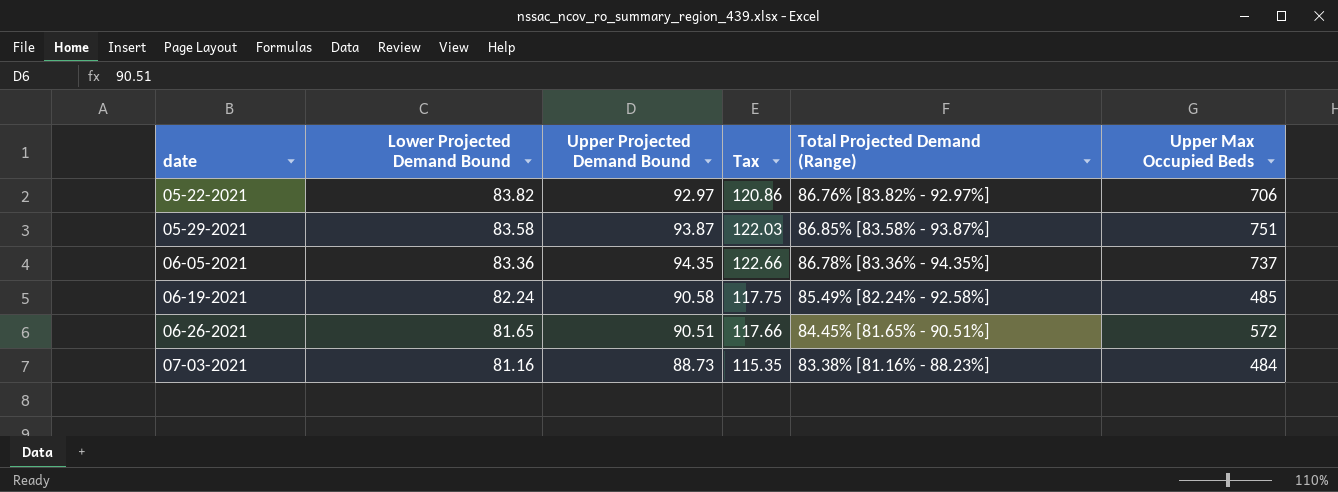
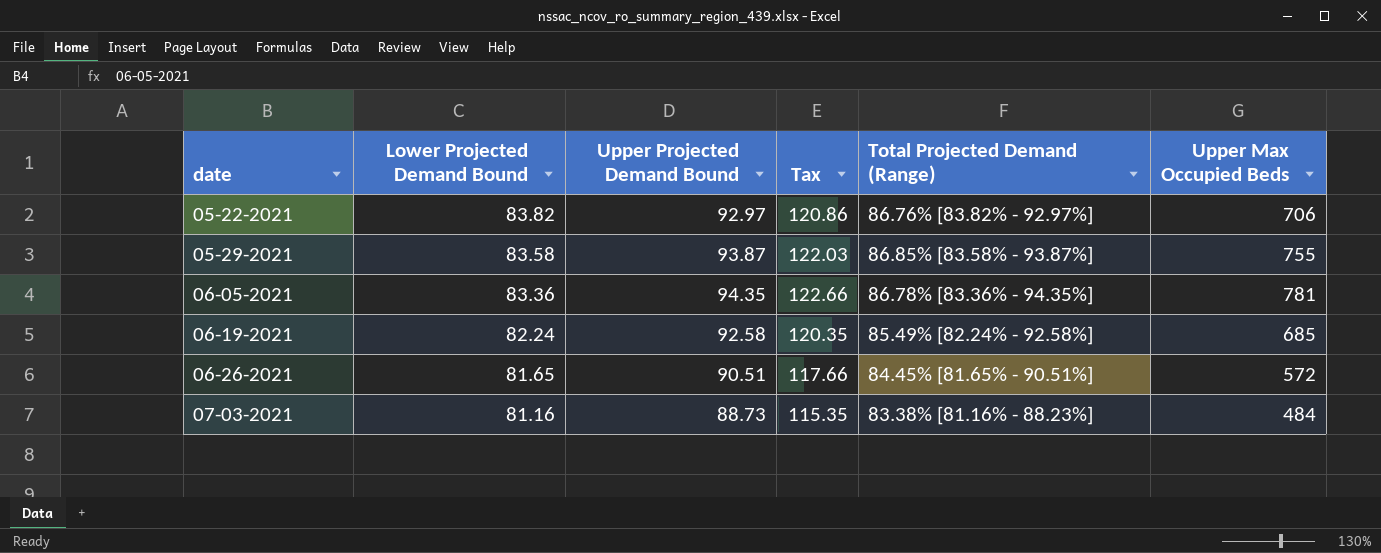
05-29-2021 | Upper Max Occupied Beds: 751 -> 755
06-05-2021 | Upper Max Occupied Beds: 737 -> 781
06-19-2021 | Upper Projected Demand Bound: 90.58 -> 92.58
06-19-2021 | Tax: 117.75 -> 120.35
06-19-2021 | Upper Max Occupied Beds: 485 -> 685

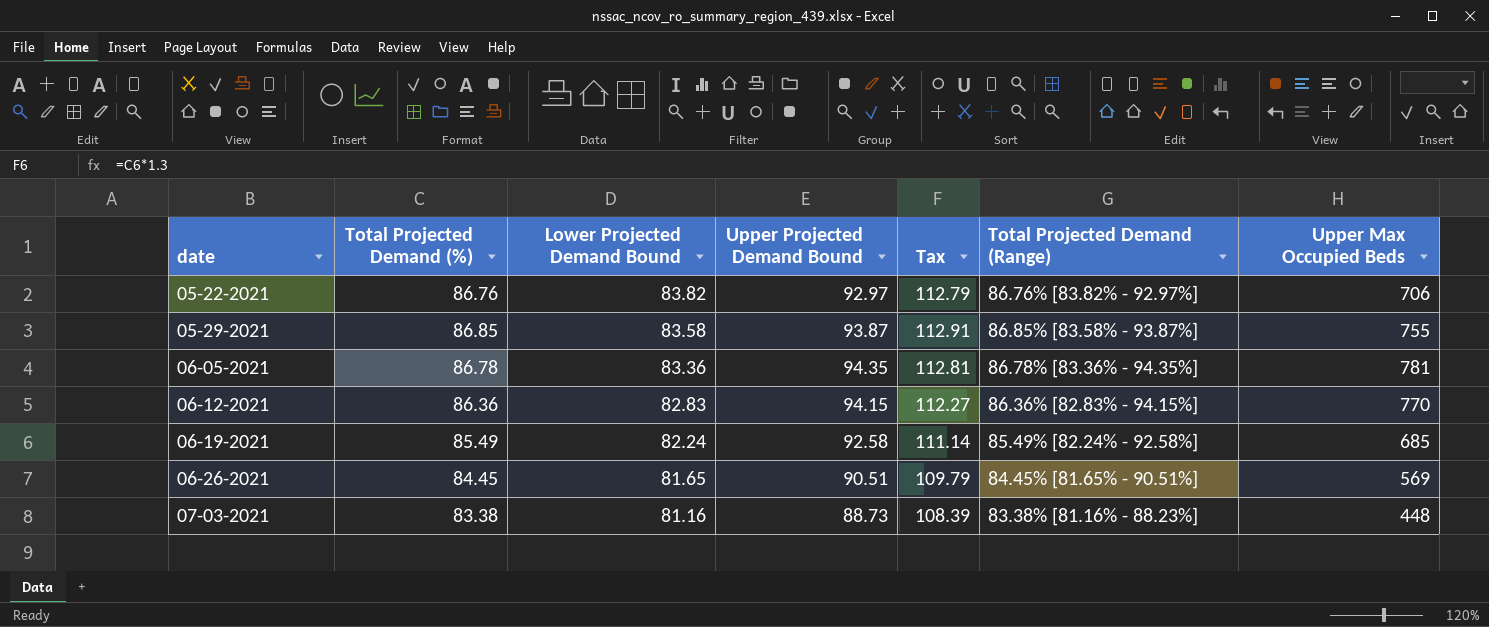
column Total Projected Demand (%) | position: none -> 2
column Tax | formula: [Upper Projected Demand Bound] * 1.3 -> [Total Projected Demand (%)] * 1.3
row 06-12-2021: none -> 86.36 | 82.83 | 94.15 | 112.27 | 86.36% [82.83% - 94.15%] | 770
06-26-2021 | Upper Max Occupied Beds: 572 -> 569
07-03-2021 | Upper Max Occupied Beds: 484 -> 448

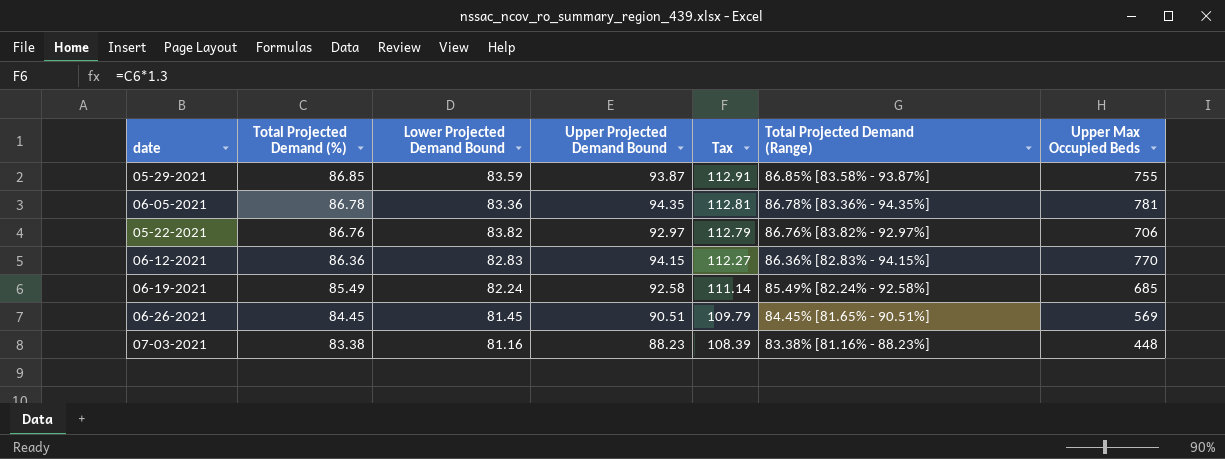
row order: date ascending -> Total Projected Demand (%) descending
05-29-2021 | Lower Projected Demand Bound: 83.58 -> 83.59
06-26-2021 | Lower Projected Demand Bound: 81.65 -> 81.45
07-03-2021 | Upper Projected Demand Bound: 88.73 -> 88.23

